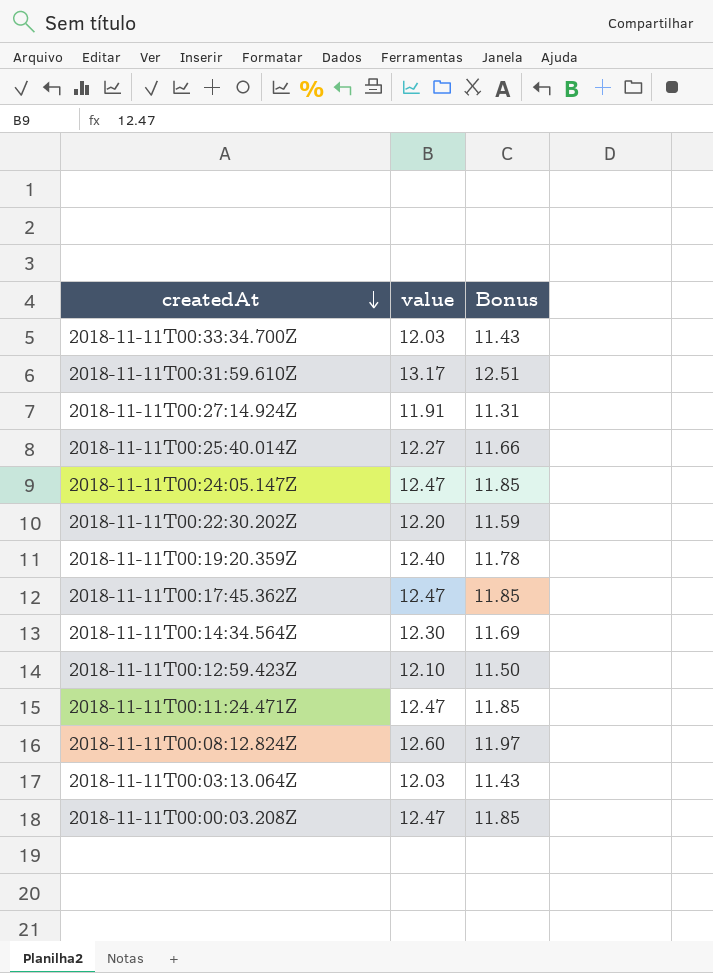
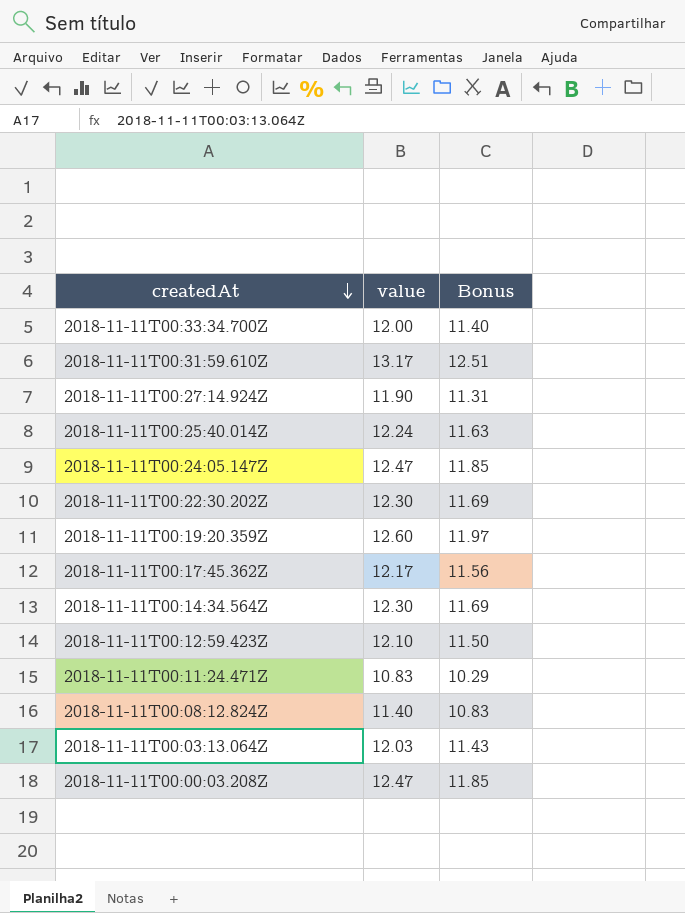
2018-11-11T00:33:34.700Z | value: 12.03 -> 12.00
2018-11-11T00:33:34.700Z | Bonus: 11.43 -> 11.40
2018-11-11T00:27:14.924Z | value: 11.91 -> 11.90
2018-11-11T00:25:40.014Z | value: 12.27 -> 12.24
2018-11-11T00:25:40.014Z | Bonus: 11.66 -> 11.63
2018-11-11T00:22:30.202Z | value: 12.20 -> 12.30
2018-11-11T00:22:30.202Z | Bonus: 11.59 -> 11.69
2018-11-11T00:19:20.359Z | value: 12.40 -> 12.60
2018-11-11T00:19:20.359Z | Bonus: 11.78 -> 11.97
2018-11-11T00:17:45.362Z | value: 12.47 -> 12.17
2018-11-11T00:17:45.362Z | Bonus: 11.85 -> 11.56
2018-11-11T00:11:24.471Z | value: 12.47 -> 10.83
2018-11-11T00:11:24.471Z | Bonus: 11.85 -> 10.29
2018-11-11T00:08:12.824Z | value: 12.60 -> 11.40
2018-11-11T00:08:12.824Z | Bonus: 11.97 -> 10.83

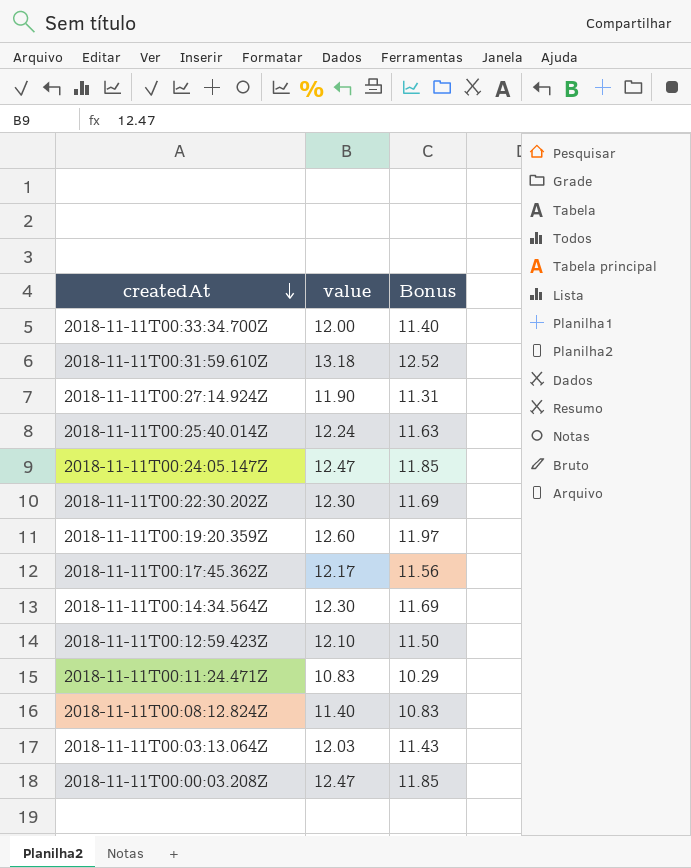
2018-11-11T00:31:59.610Z | value: 13.17 -> 13.18
2018-11-11T00:31:59.610Z | Bonus: 12.51 -> 12.52

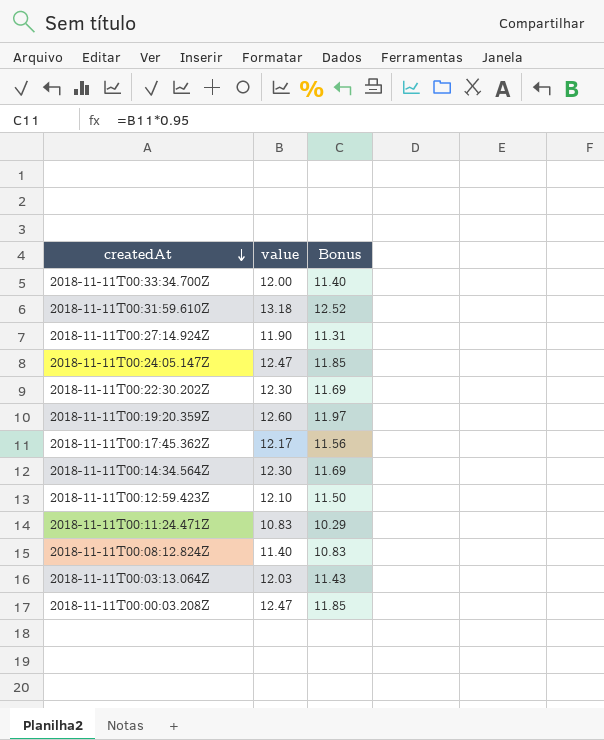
row 2018-11-11T00:25:40.014Z: 12.24 | 11.63 -> none

